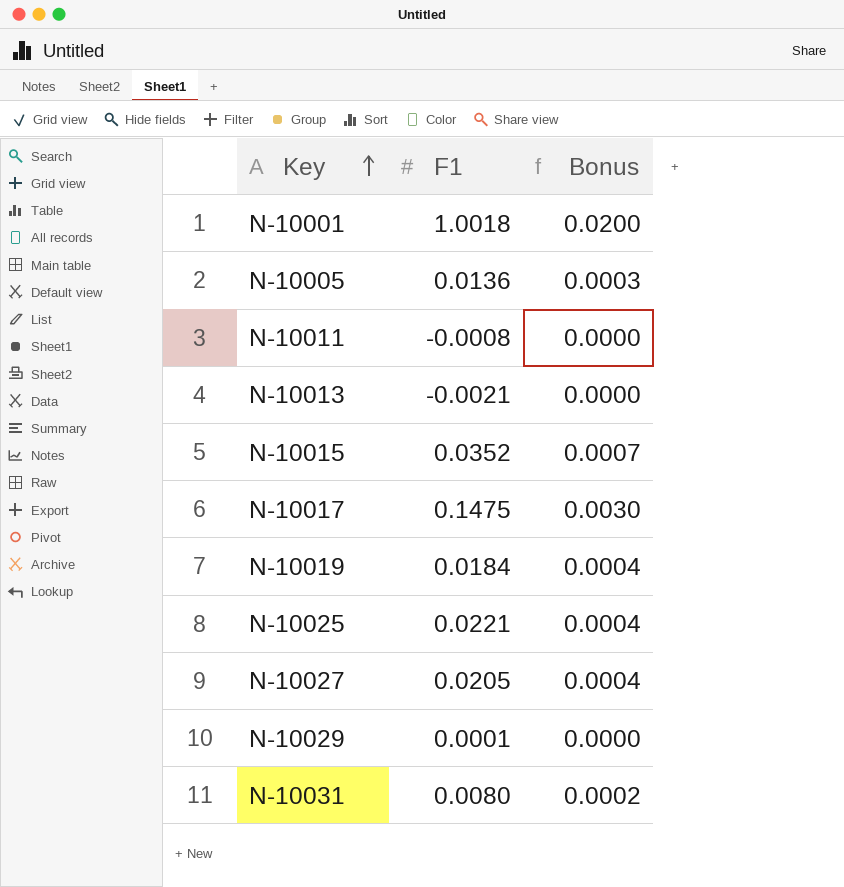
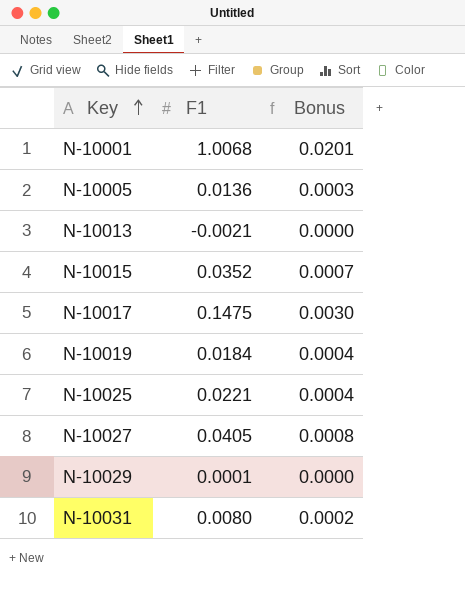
row N-10011: -0.0008 | 0.0000 -> none
N-10001 | F1: 1.0018 -> 1.0068
N-10001 | Bonus: 0.0200 -> 0.0201
N-10027 | F1: 0.0205 -> 0.0405
N-10027 | Bonus: 0.0004 -> 0.0008

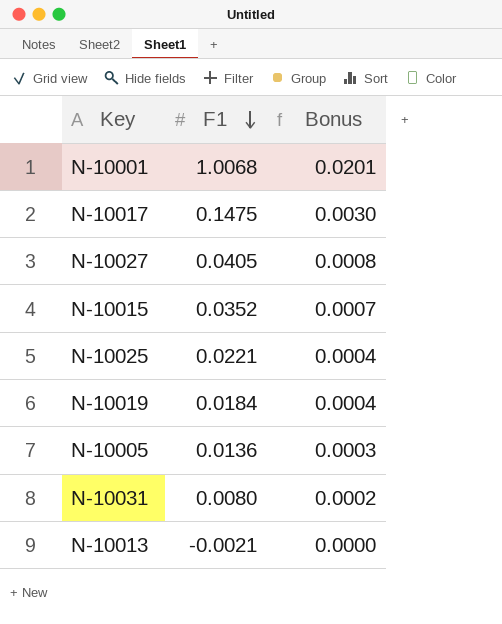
row order: Key ascending -> F1 descending
row N-10029: 0.0001 | 0.0000 -> none

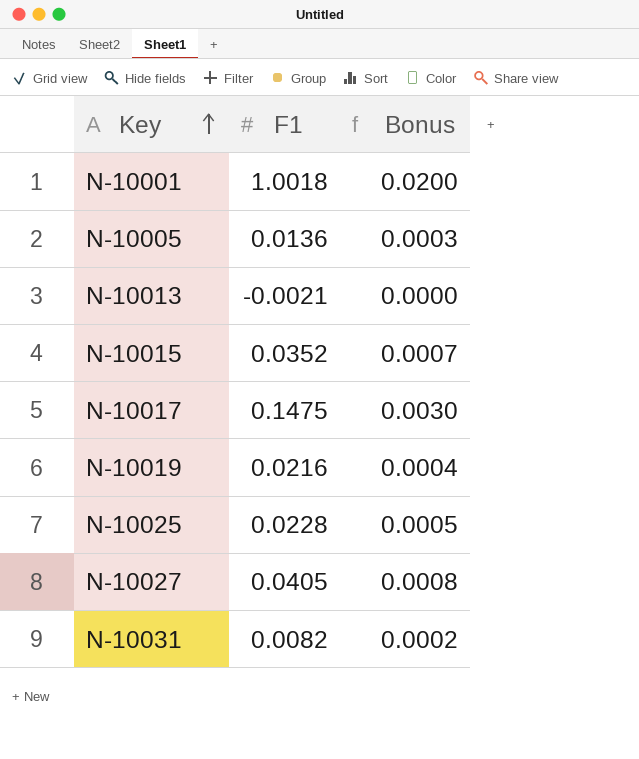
row order: F1 descending -> Key ascending
N-10001 | F1: 1.0068 -> 1.0018
N-10001 | Bonus: 0.0201 -> 0.0200
N-10019 | F1: 0.0184 -> 0.0216
N-10025 | F1: 0.0221 -> 0.0228
N-10025 | Bonus: 0.0004 -> 0.0005
N-10031 | F1: 0.0080 -> 0.0082

